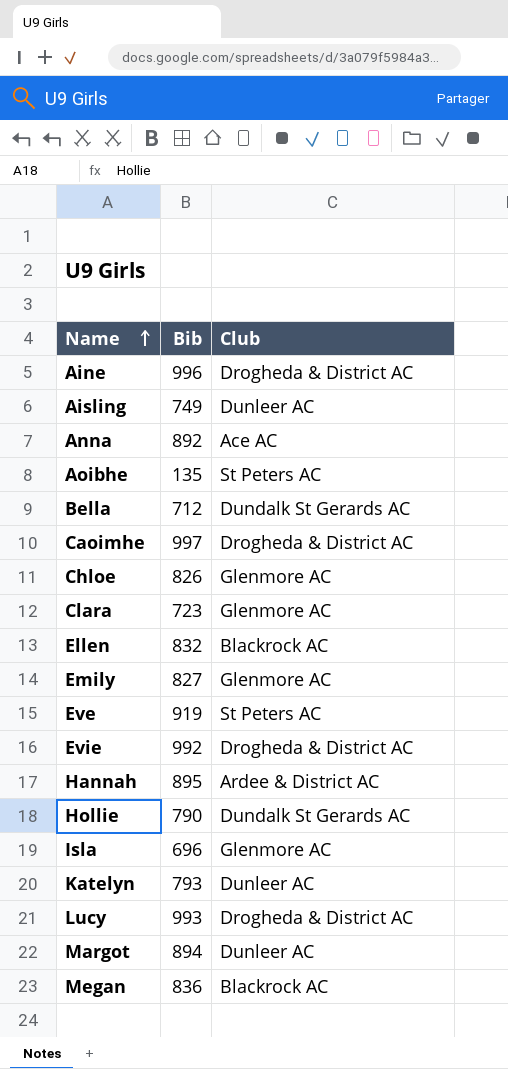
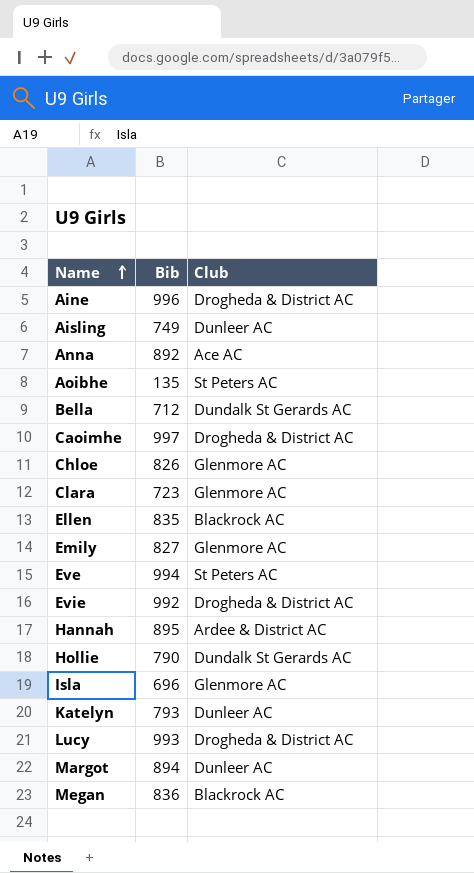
Ellen | Bib: 832 -> 835
Eve | Bib: 919 -> 994

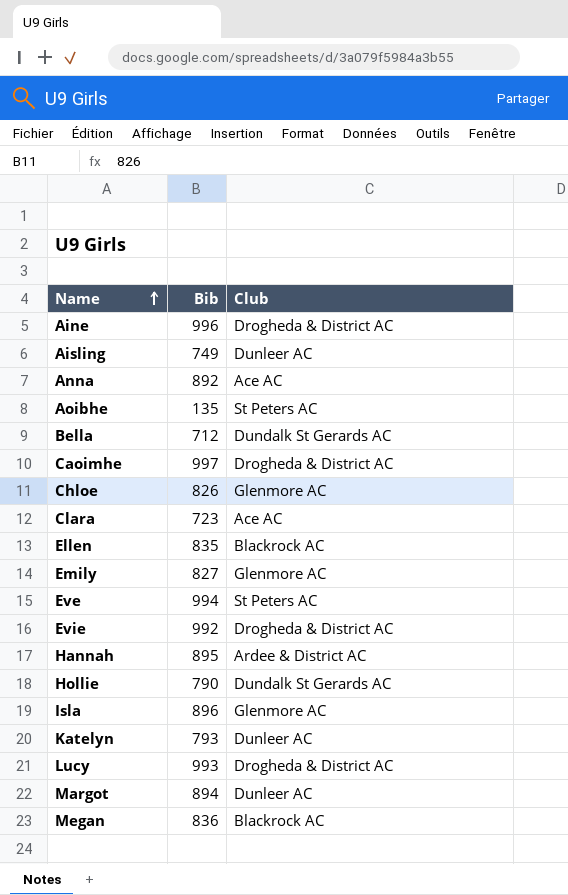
Clara | Club: Glenmore AC -> Ace AC
Isla | Bib: 696 -> 896

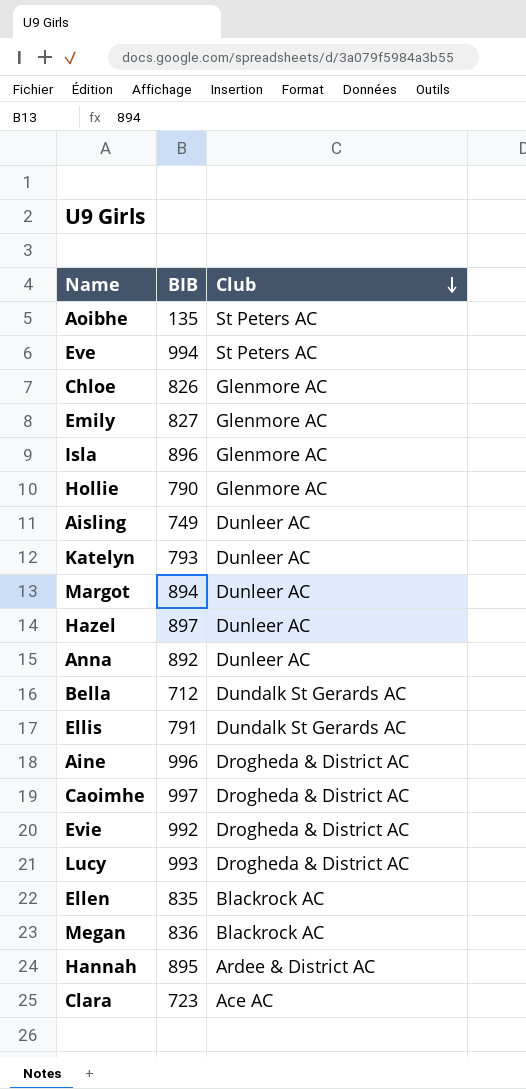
row order: Name ascending -> Club descending
column name: Bib -> BIB
Hollie | Club: Dundalk St Gerards AC -> Glenmore AC
row Hazel: none -> 897 | Dunleer AC
Anna | Club: Ace AC -> Dunleer AC
row Ellis: none -> 791 | Dundalk St Gerards AC

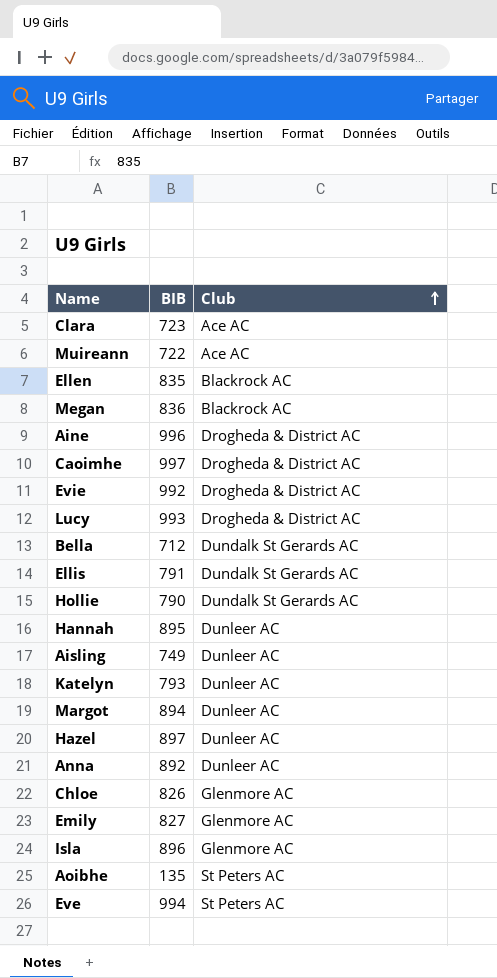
row order: Club descending -> Club ascending
row Muireann: none -> 722 | Ace AC
Hollie | Club: Glenmore AC -> Dundalk St Gerards AC
Hannah | Club: Ardee & District AC -> Dunleer AC

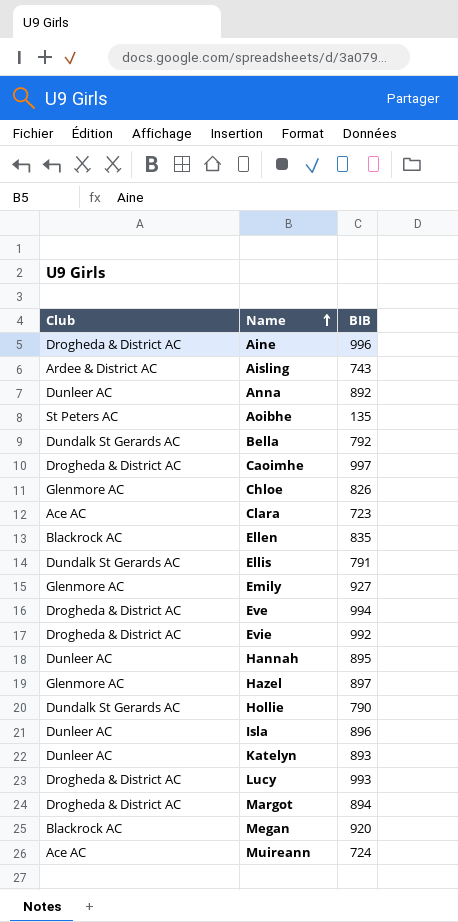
row order: Club ascending -> Name ascending
column Club | position: 3 -> 1
Aisling | Club: Dunleer AC -> Ardee & District AC
Aisling | BIB: 749 -> 743
Bella | BIB: 712 -> 792
Emily | BIB: 827 -> 927
Eve | Club: St Peters AC -> Drogheda & District AC
Hazel | Club: Dunleer AC -> Glenmore AC
Isla | Club: Glenmore AC -> Dunleer AC
Katelyn | BIB: 793 -> 893
Margot | Club: Dunleer AC -> Drogheda & District AC
Megan | BIB: 836 -> 920
Muireann | BIB: 722 -> 724

